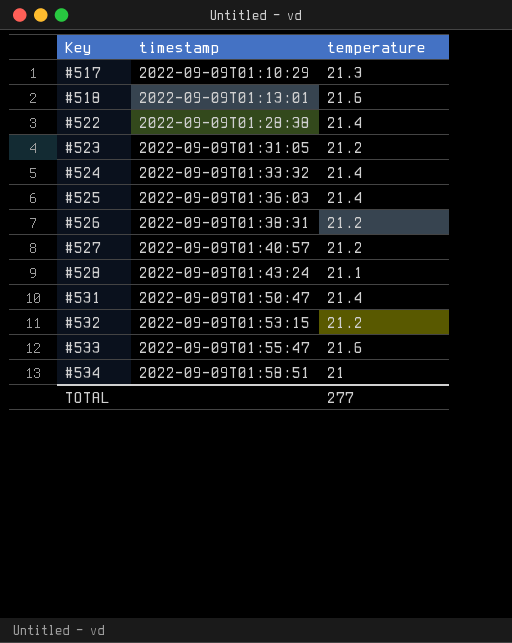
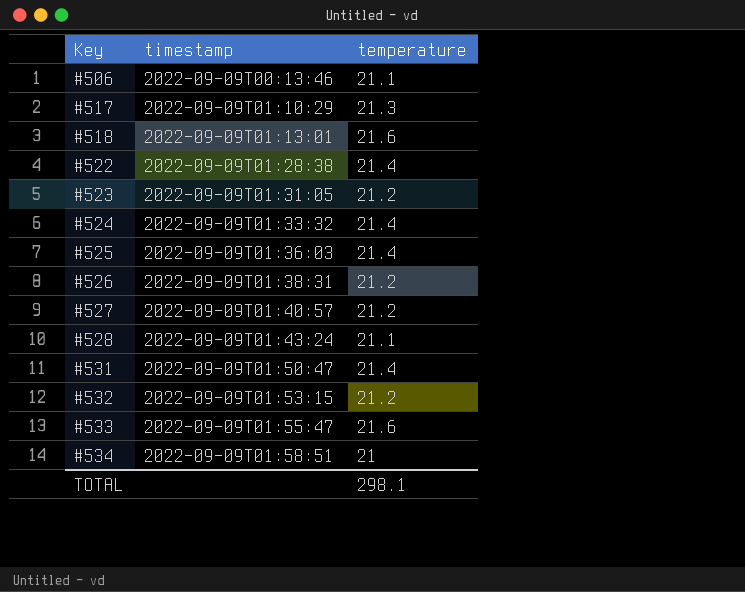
row #506: none -> 2022-09-09T00:13:46 | 21.1
TOTAL | temperature: 277 -> 298.1

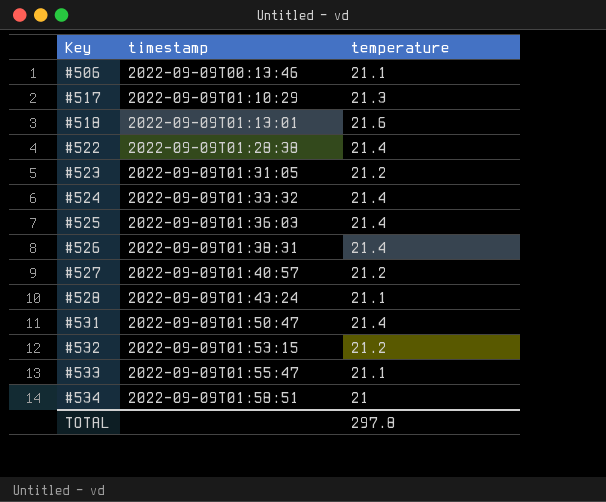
#526 | temperature: 21.2 -> 21.4
#533 | temperature: 21.6 -> 21.1
TOTAL | temperature: 298.1 -> 297.8

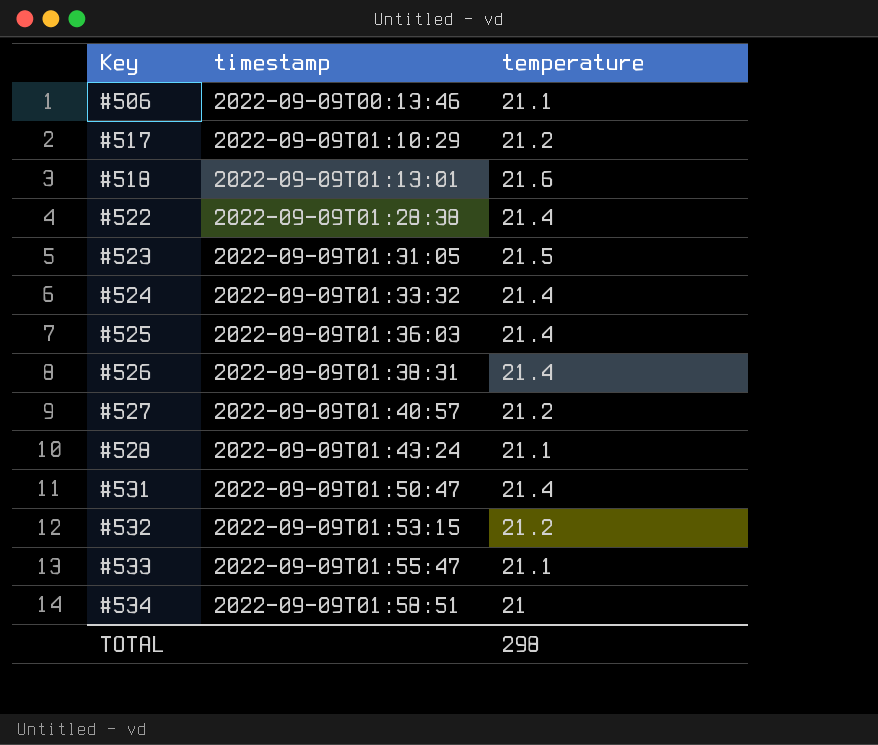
#517 | temperature: 21.3 -> 21.2
#523 | temperature: 21.2 -> 21.5
TOTAL | temperature: 297.8 -> 298

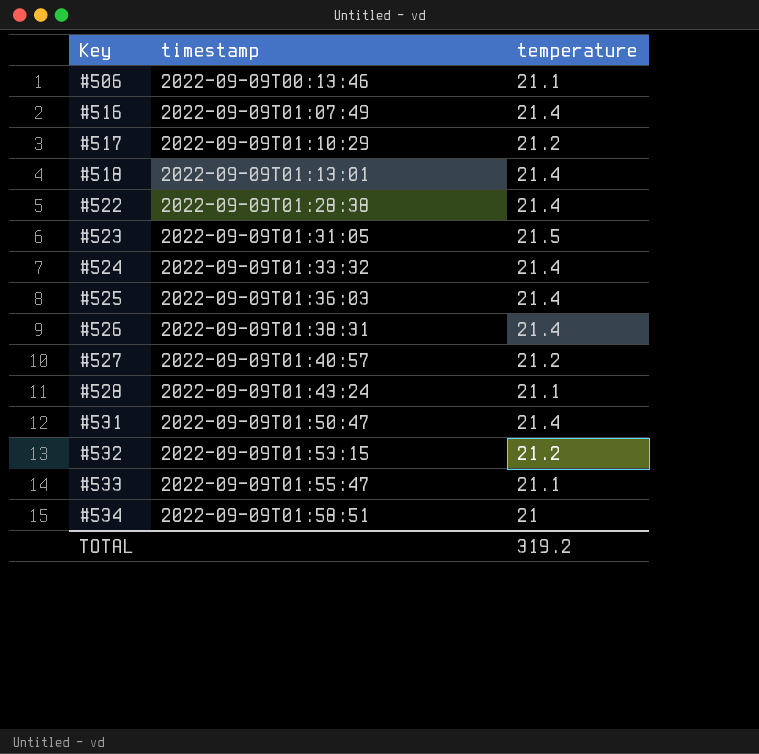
row #516: none -> 2022-09-09T01:07:49 | 21.4
#518 | temperature: 21.6 -> 21.4
TOTAL | temperature: 298 -> 319.2

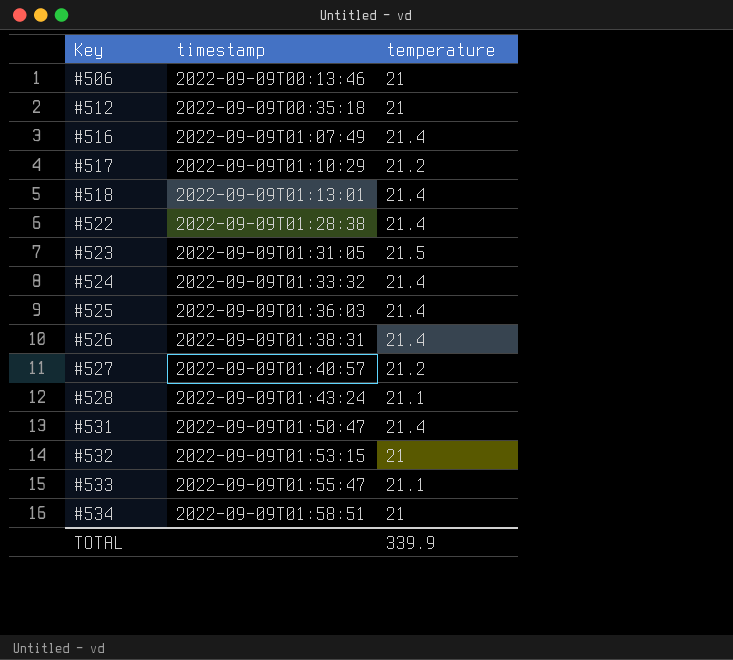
#506 | temperature: 21.1 -> 21
row #512: none -> 2022-09-09T00:35:18 | 21
#532 | temperature: 21.2 -> 21
TOTAL | temperature: 319.2 -> 339.9

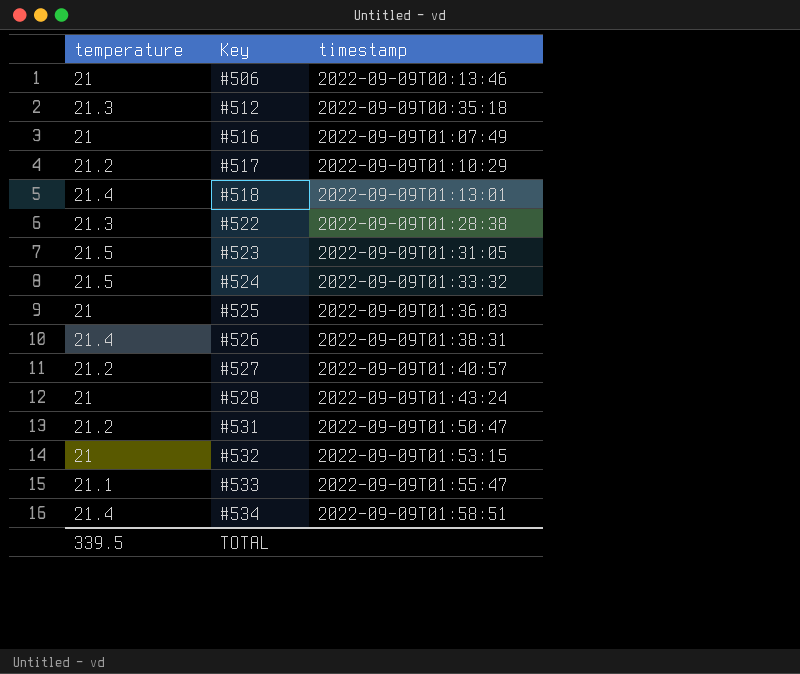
column temperature | position: 3 -> 1
#512 | temperature: 21 -> 21.3
#516 | temperature: 21.4 -> 21
#522 | temperature: 21.4 -> 21.3
#524 | temperature: 21.4 -> 21.5
#525 | temperature: 21.4 -> 21
#528 | temperature: 21.1 -> 21
#531 | temperature: 21.4 -> 21.2
#534 | temperature: 21 -> 21.4
TOTAL | temperature: 339.9 -> 339.5

